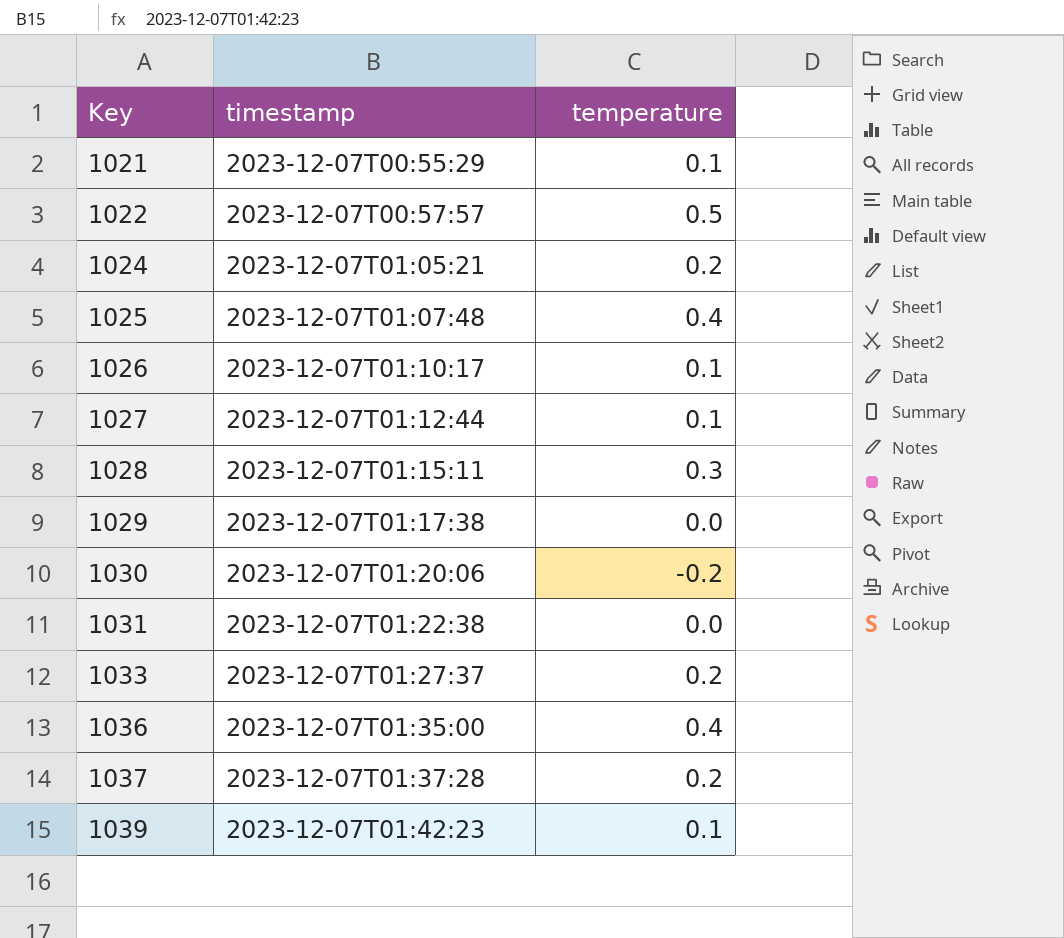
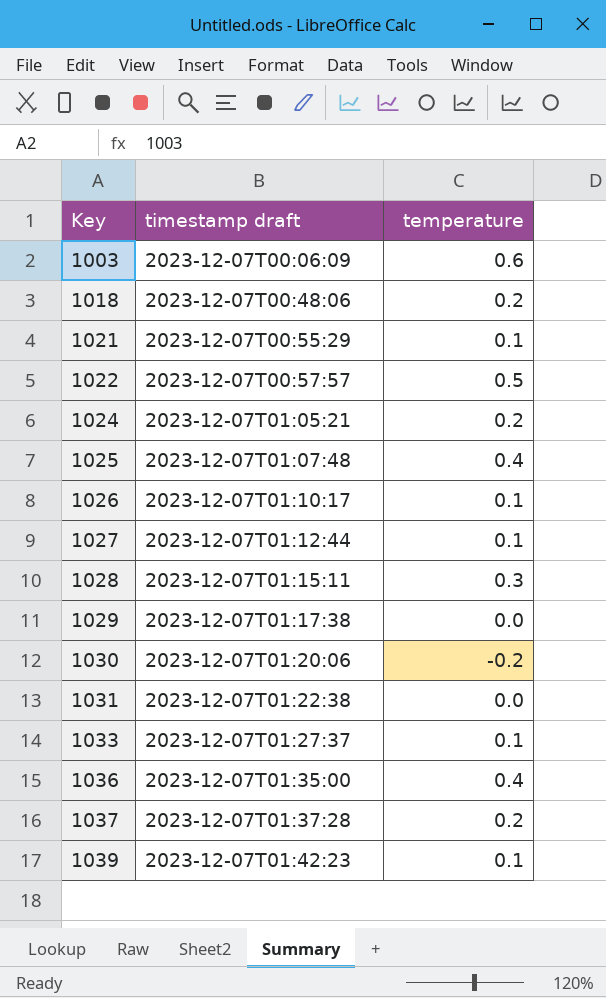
column name: timestamp -> timestamp draft
row 1003: none -> 2023-12-07T00:06:09 | 0.6
row 1018: none -> 2023-12-07T00:48:06 | 0.2
1033 | temperature: 0.2 -> 0.1

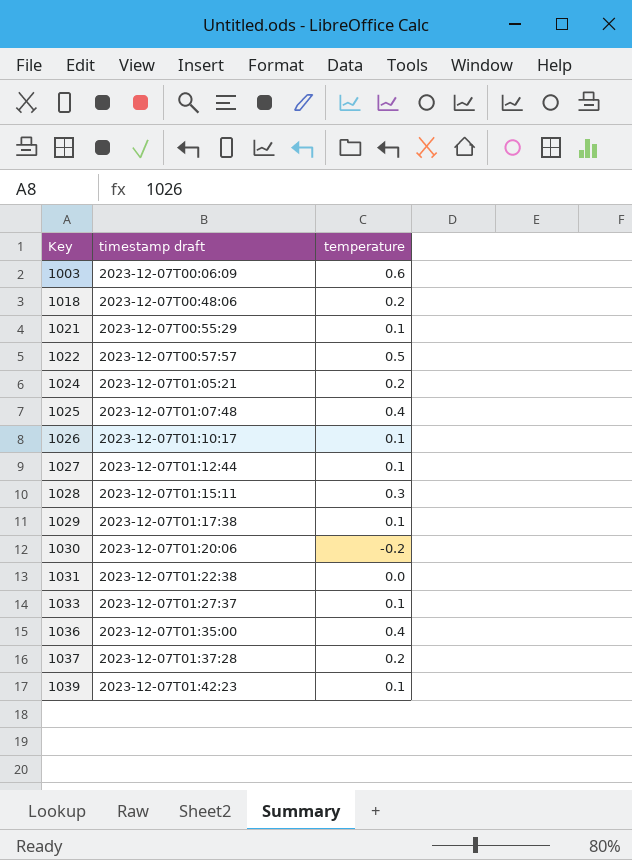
1029 | temperature: 0.0 -> 0.1

